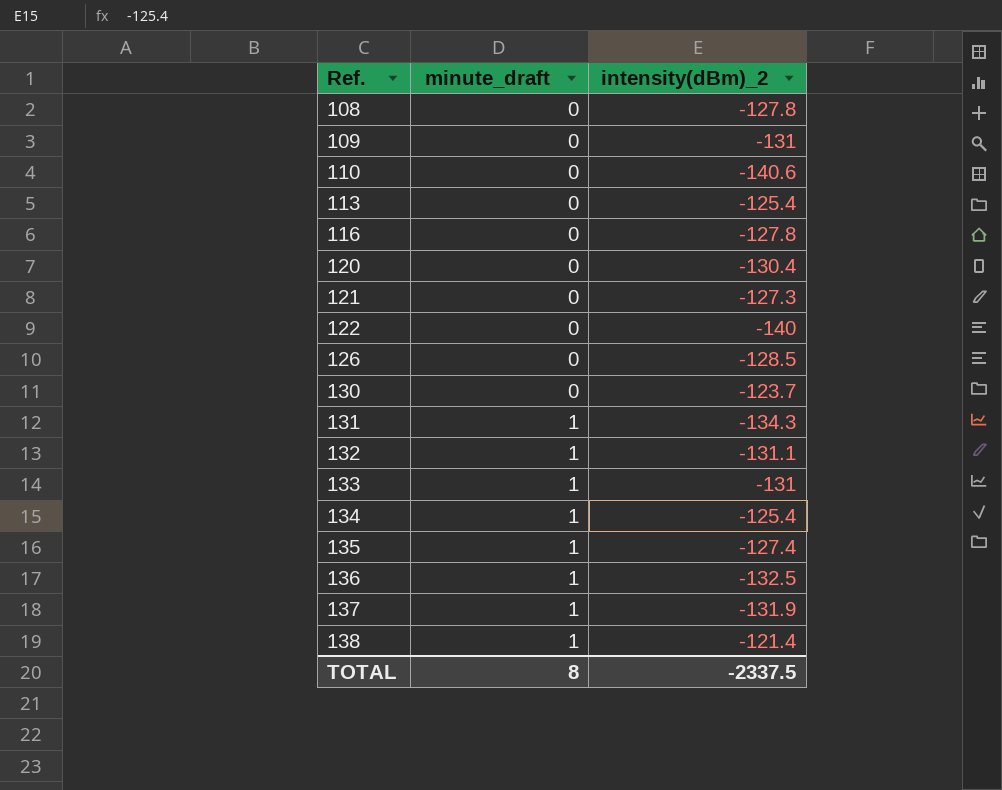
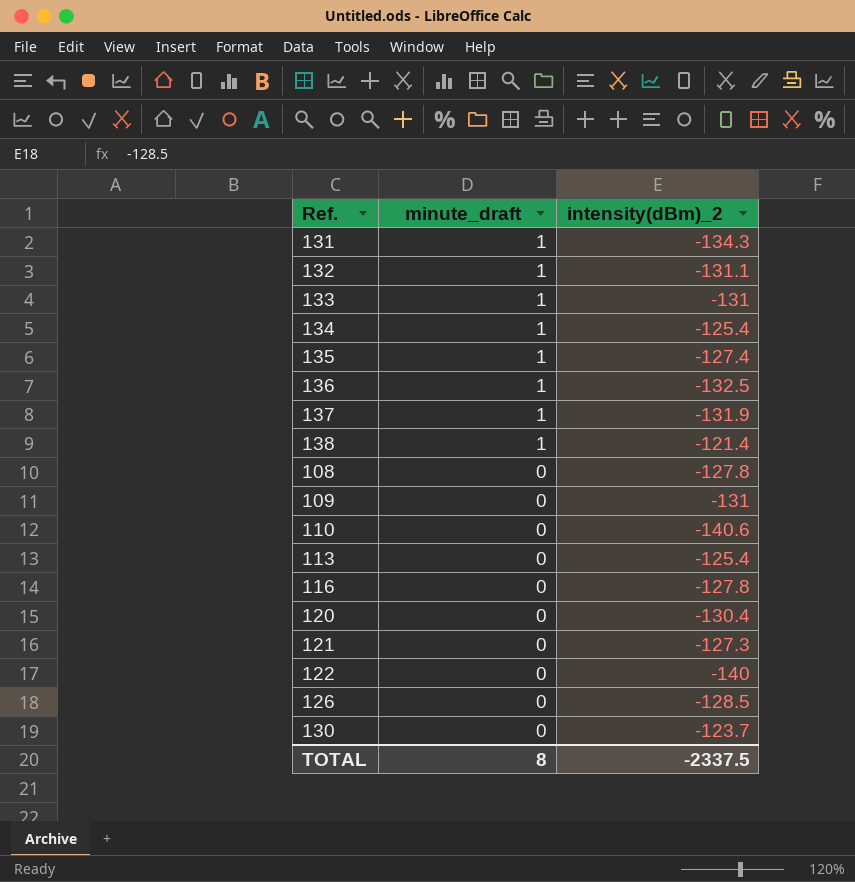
row order: Ref. ascending -> minute_draft descending

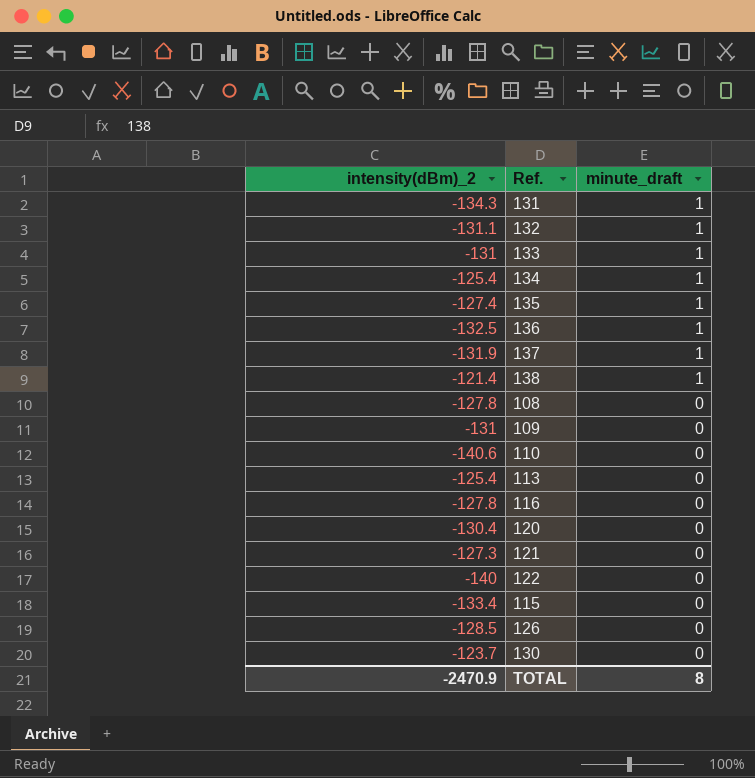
column intensity(dBm)_2 | position: 3 -> 1
row 115: none -> -133.4 | 0
TOTAL | intensity(dBm)_2: -2337.5 -> -2470.9

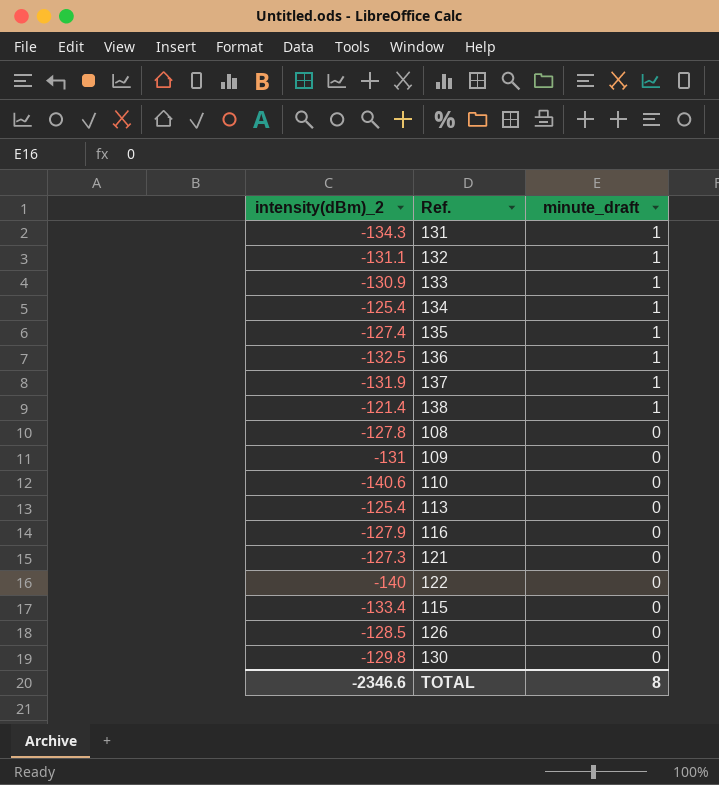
row 120: -130.4 | 0 -> none
133 | intensity(dBm)_2: -131 -> -130.9
116 | intensity(dBm)_2: -127.8 -> -127.9
130 | intensity(dBm)_2: -123.7 -> -129.8
TOTAL | intensity(dBm)_2: -2470.9 -> -2346.6

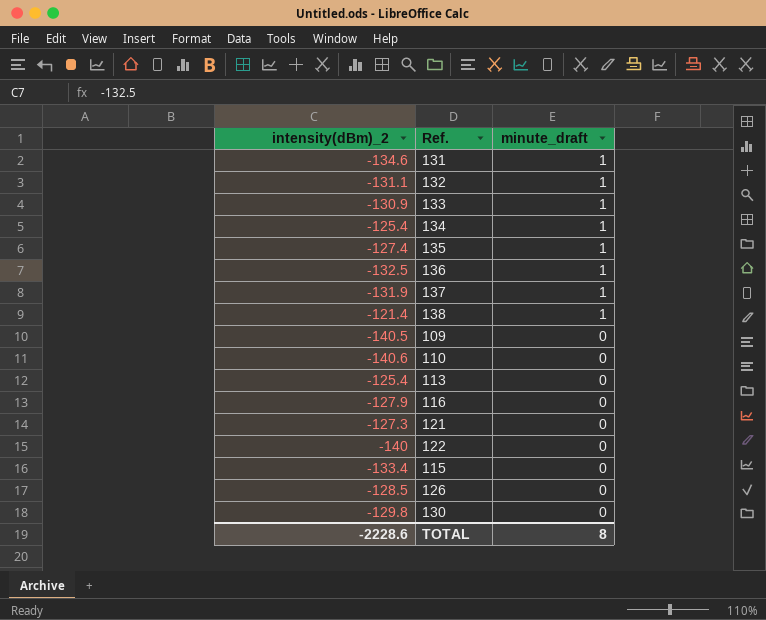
row 108: -127.8 | 0 -> none
131 | intensity(dBm)_2: -134.3 -> -134.6
109 | intensity(dBm)_2: -131 -> -140.5
TOTAL | intensity(dBm)_2: -2346.6 -> -2228.6

